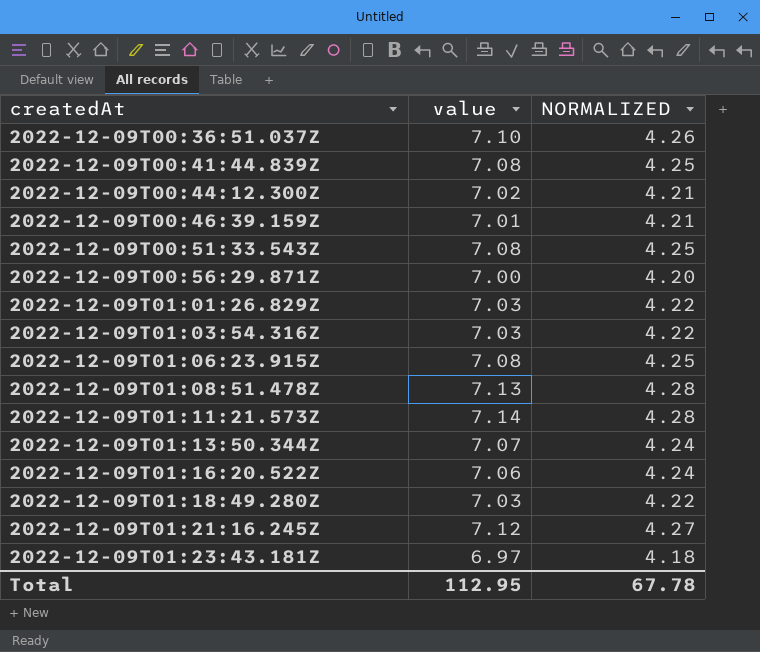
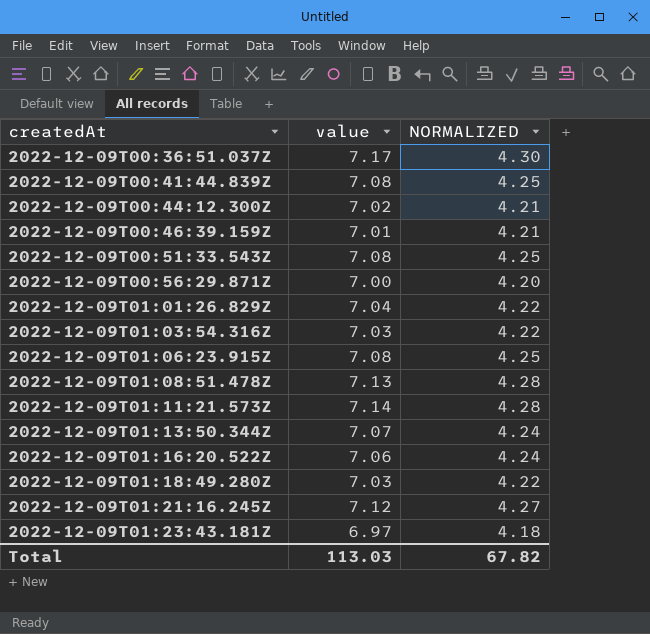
2022-12-09T00:36:51.037Z | value: 7.10 -> 7.17
2022-12-09T00:36:51.037Z | NORMALIZED: 4.26 -> 4.30
2022-12-09T01:01:26.829Z | value: 7.03 -> 7.04
Total | value: 112.95 -> 113.03
Total | NORMALIZED: 67.78 -> 67.82

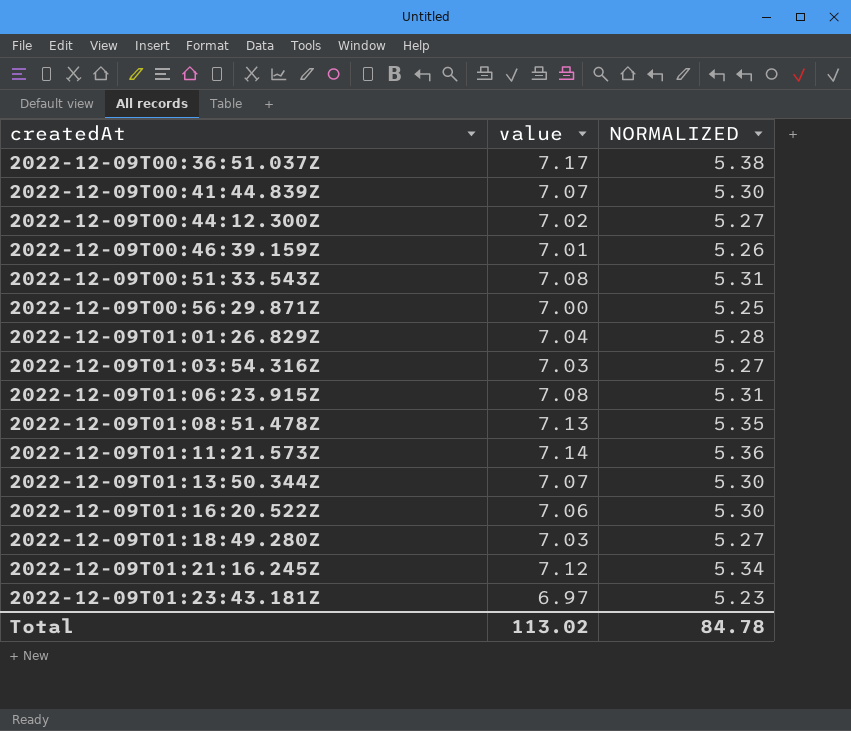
column NORMALIZED | formula: [value] * 0.6 -> [value] * 0.75
2022-12-09T00:41:44.839Z | value: 7.08 -> 7.07
Total | value: 113.03 -> 113.02
Total | NORMALIZED: 67.82 -> 84.78

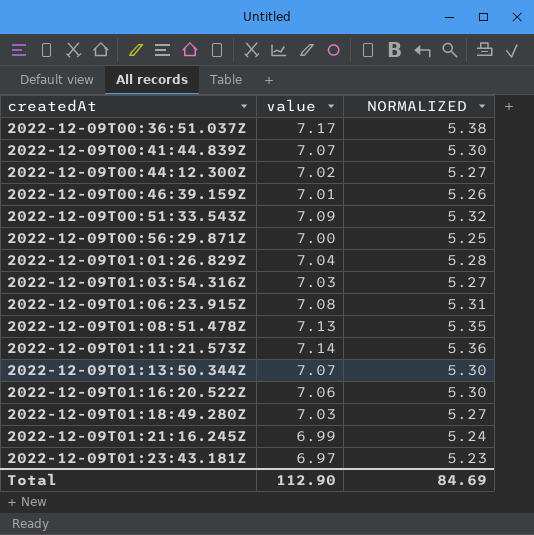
2022-12-09T00:51:33.543Z | value: 7.08 -> 7.09
2022-12-09T00:51:33.543Z | NORMALIZED: 5.31 -> 5.32
2022-12-09T01:21:16.245Z | value: 7.12 -> 6.99
2022-12-09T01:21:16.245Z | NORMALIZED: 5.34 -> 5.24
Total | value: 113.02 -> 112.90
Total | NORMALIZED: 84.78 -> 84.69

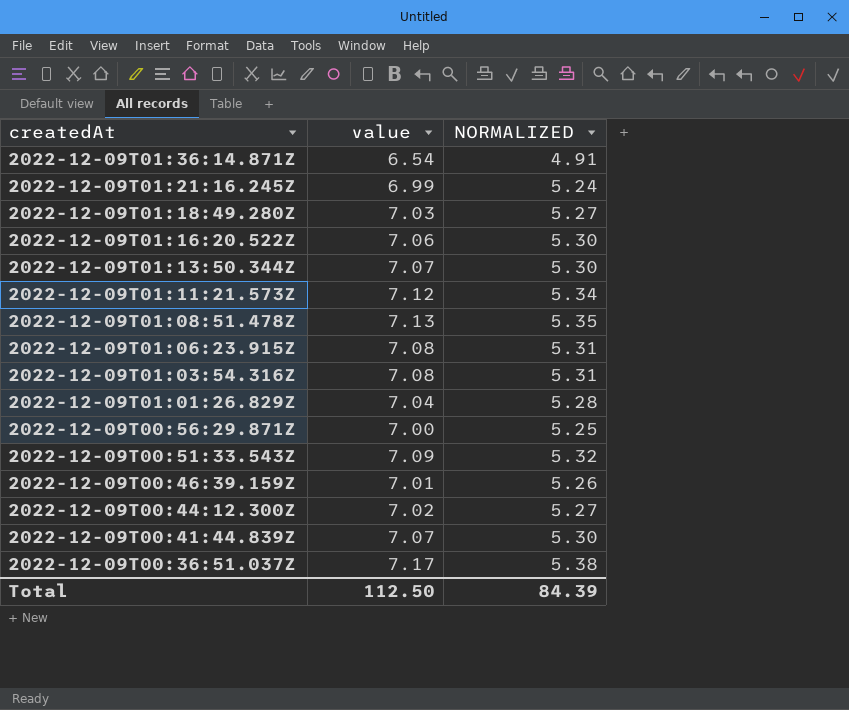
row order: createdAt ascending -> createdAt descending
row 2022-12-09T01:23:43.181Z: 6.97 | 5.23 -> none
row 2022-12-09T01:36:14.871Z: none -> 6.54 | 4.91
2022-12-09T01:11:21.573Z | value: 7.14 -> 7.12
2022-12-09T01:11:21.573Z | NORMALIZED: 5.36 -> 5.34
2022-12-09T01:03:54.316Z | value: 7.03 -> 7.08
2022-12-09T01:03:54.316Z | NORMALIZED: 5.27 -> 5.31
Total | value: 112.90 -> 112.50
Total | NORMALIZED: 84.69 -> 84.39

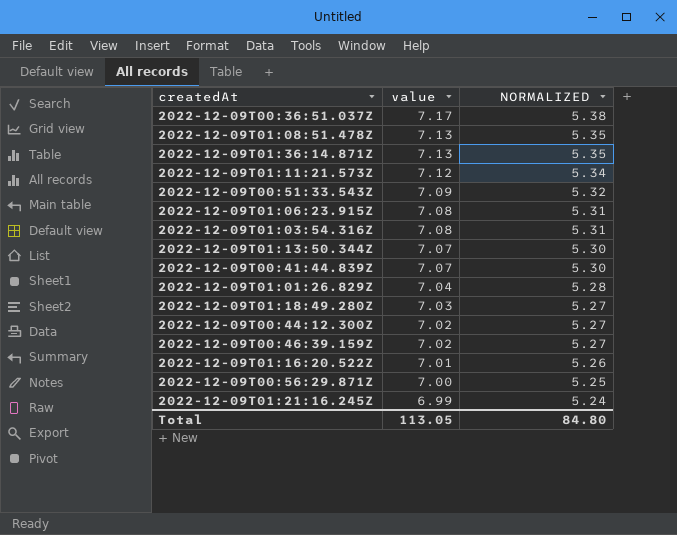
row order: createdAt descending -> value descending
2022-12-09T01:36:14.871Z | value: 6.54 -> 7.13
2022-12-09T01:36:14.871Z | NORMALIZED: 4.91 -> 5.35
2022-12-09T00:46:39.159Z | value: 7.01 -> 7.02
2022-12-09T00:46:39.159Z | NORMALIZED: 5.26 -> 5.27
2022-12-09T01:16:20.522Z | value: 7.06 -> 7.01
2022-12-09T01:16:20.522Z | NORMALIZED: 5.30 -> 5.26
Total | value: 112.50 -> 113.05
Total | NORMALIZED: 84.39 -> 84.80

